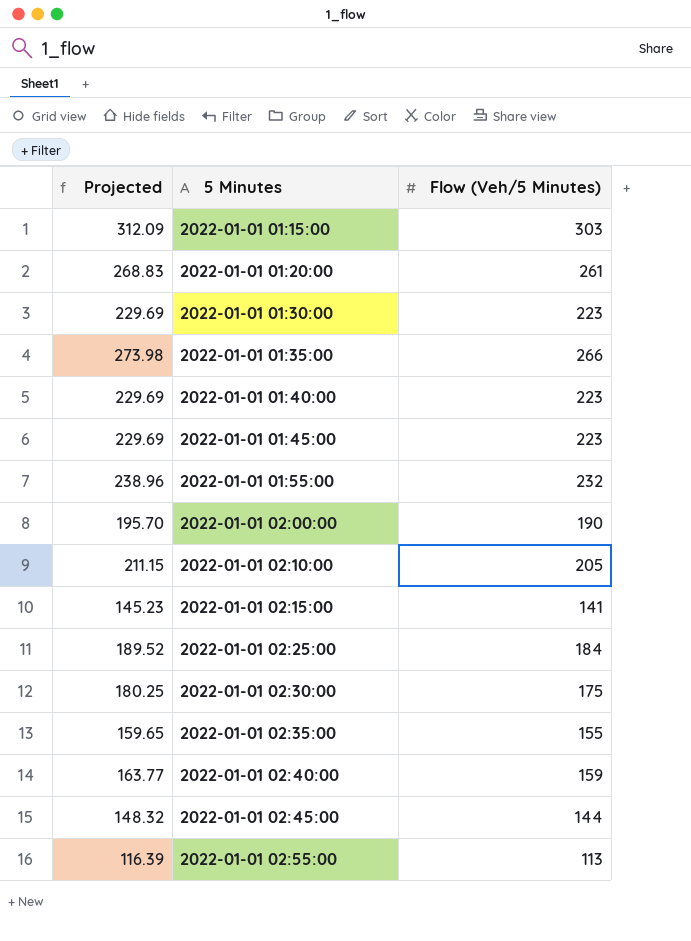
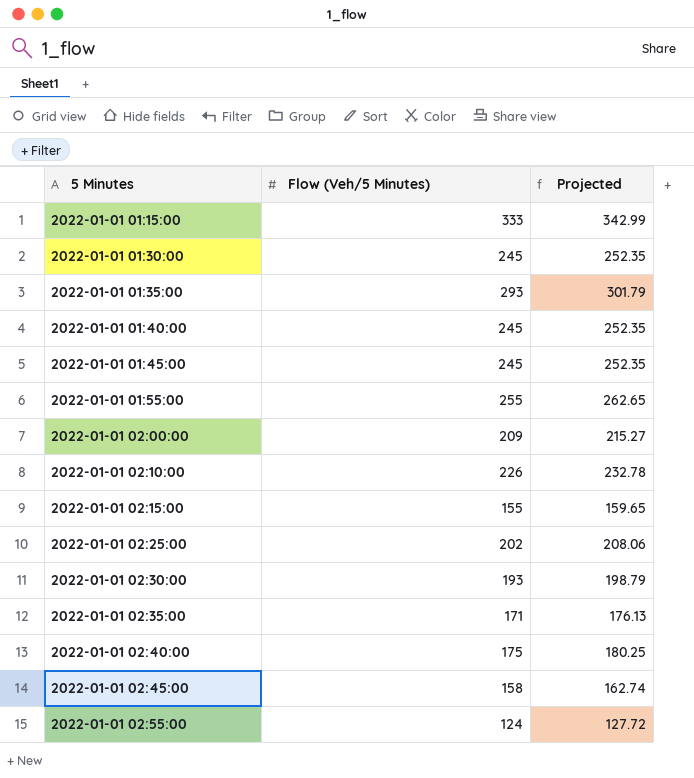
column Projected | position: 1 -> 3
row 2022-01-01 01:20:00: 268.83 | 261 -> none
2022-01-01 01:15:00 | Flow (Veh/5 Minutes): 303 -> 333
2022-01-01 01:15:00 | Projected: 312.09 -> 342.99
2022-01-01 01:30:00 | Flow (Veh/5 Minutes): 223 -> 245
2022-01-01 01:30:00 | Projected: 229.69 -> 252.35
2022-01-01 01:35:00 | Flow (Veh/5 Minutes): 266 -> 293
2022-01-01 01:35:00 | Projected: 273.98 -> 301.79
2022-01-01 01:40:00 | Flow (Veh/5 Minutes): 223 -> 245
2022-01-01 01:40:00 | Projected: 229.69 -> 252.35
2022-01-01 01:45:00 | Flow (Veh/5 Minutes): 223 -> 245
2022-01-01 01:45:00 | Projected: 229.69 -> 252.35
2022-01-01 01:55:00 | Flow (Veh/5 Minutes): 232 -> 255
2022-01-01 01:55:00 | Projected: 238.96 -> 262.65
2022-01-01 02:00:00 | Flow (Veh/5 Minutes): 190 -> 209
2022-01-01 02:00:00 | Projected: 195.70 -> 215.27
2022-01-01 02:10:00 | Flow (Veh/5 Minutes): 205 -> 226
2022-01-01 02:10:00 | Projected: 211.15 -> 232.78
2022-01-01 02:15:00 | Flow (Veh/5 Minutes): 141 -> 155
2022-01-01 02:15:00 | Projected: 145.23 -> 159.65
2022-01-01 02:25:00 | Flow (Veh/5 Minutes): 184 -> 202
2022-01-01 02:25:00 | Projected: 189.52 -> 208.06
2022-01-01 02:30:00 | Flow (Veh/5 Minutes): 175 -> 193
2022-01-01 02:30:00 | Projected: 180.25 -> 198.79
2022-01-01 02:35:00 | Flow (Veh/5 Minutes): 155 -> 171
2022-01-01 02:35:00 | Projected: 159.65 -> 176.13
2022-01-01 02:40:00 | Flow (Veh/5 Minutes): 159 -> 175
2022-01-01 02:40:00 | Projected: 163.77 -> 180.25
2022-01-01 02:45:00 | Flow (Veh/5 Minutes): 144 -> 158
2022-01-01 02:45:00 | Projected: 148.32 -> 162.74
2022-01-01 02:55:00 | Flow (Veh/5 Minutes): 113 -> 124
2022-01-01 02:55:00 | Projected: 116.39 -> 127.72

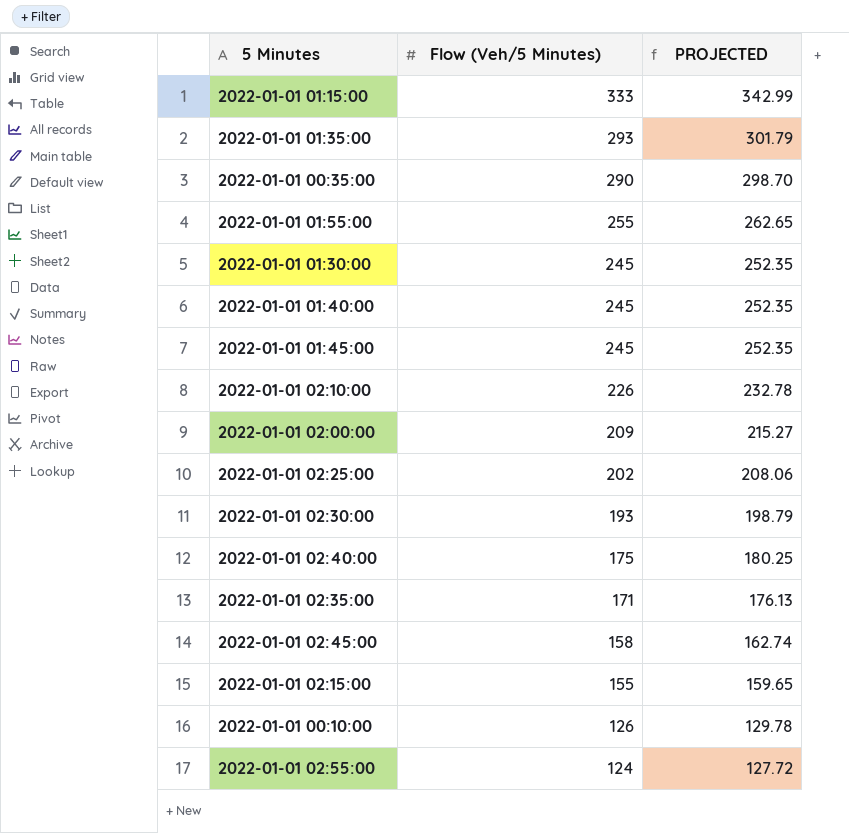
row order: 5 Minutes ascending -> Flow (Veh/5 Minutes) descending
column name: Projected -> PROJECTED
row 2022-01-01 00:35:00: none -> 290 | 298.70
row 2022-01-01 00:10:00: none -> 126 | 129.78

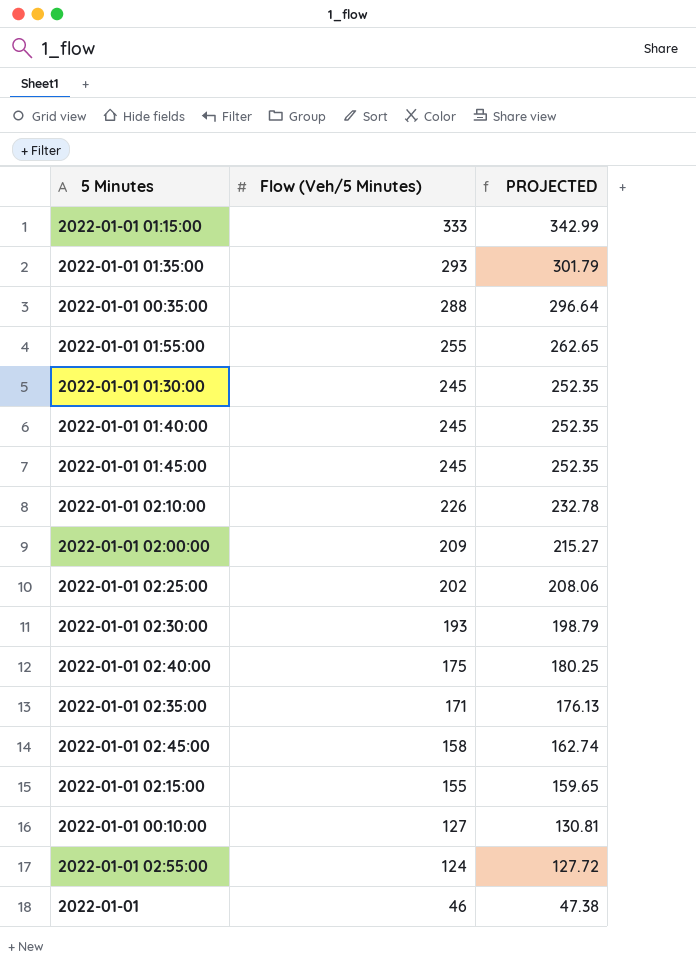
2022-01-01 00:35:00 | Flow (Veh/5 Minutes): 290 -> 288
2022-01-01 00:35:00 | PROJECTED: 298.70 -> 296.64
2022-01-01 00:10:00 | Flow (Veh/5 Minutes): 126 -> 127
2022-01-01 00:10:00 | PROJECTED: 129.78 -> 130.81
row 2022-01-01: none -> 46 | 47.38

